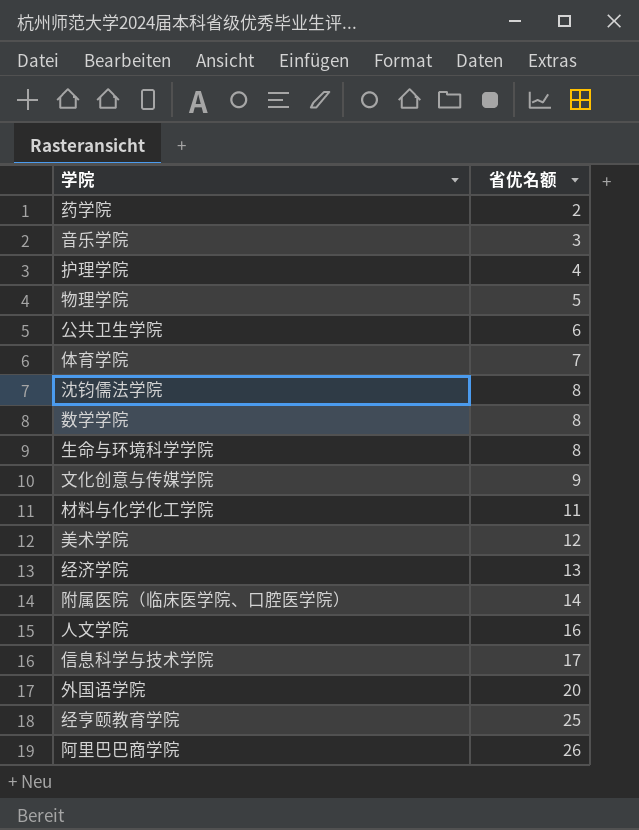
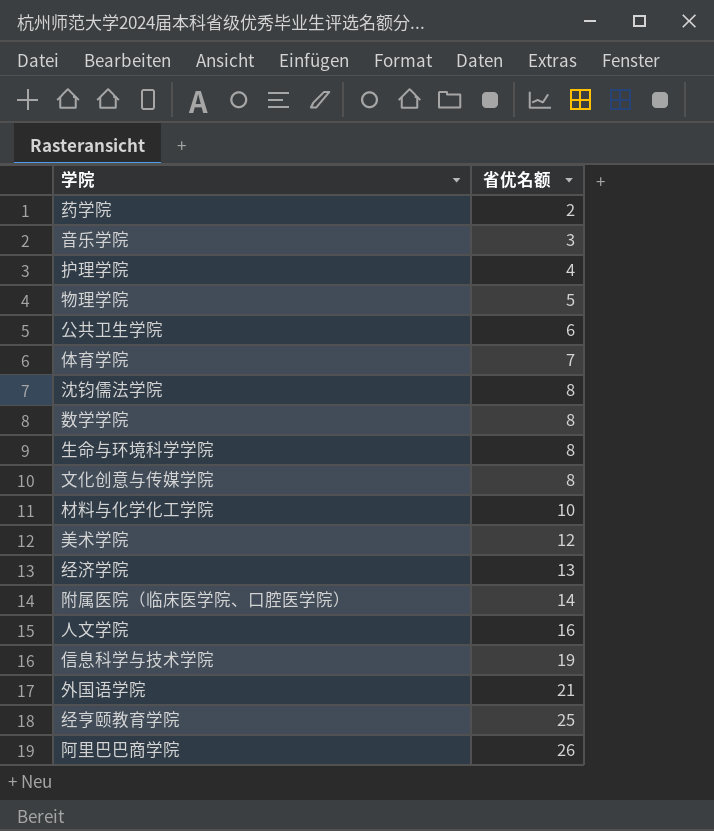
文化创意与传媒学院 | 省优名额: 9 -> 8
材料与化学化工学院 | 省优名额: 11 -> 10
信息科学与技术学院 | 省优名额: 17 -> 19
外国语学院 | 省优名额: 20 -> 21

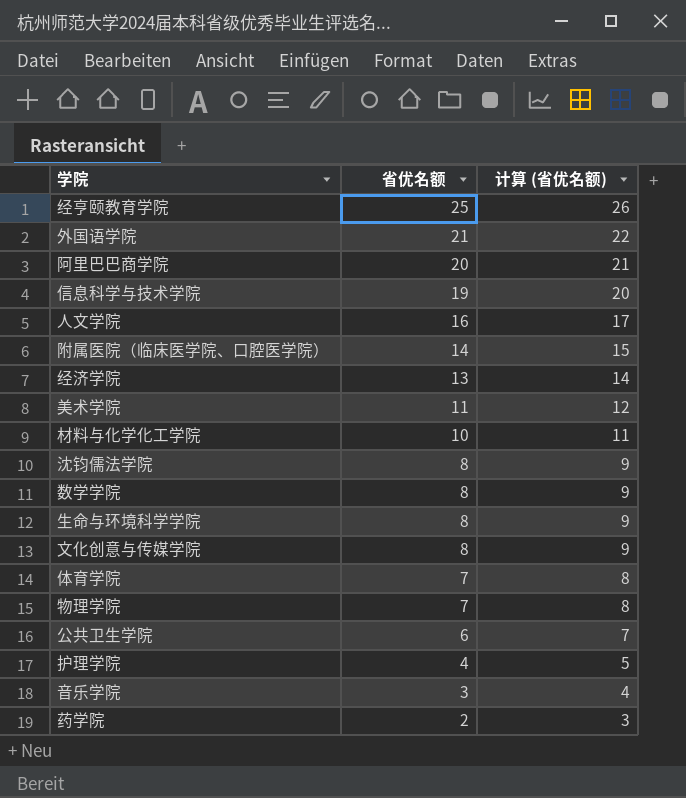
row order: 省优名额 ascending -> 省优名额 descending
column 计算 (省优名额) | formula: none -> [省优名额] + 1
阿里巴巴商学院 | 省优名额: 26 -> 20
美术学院 | 省优名额: 12 -> 11
物理学院 | 省优名额: 5 -> 7

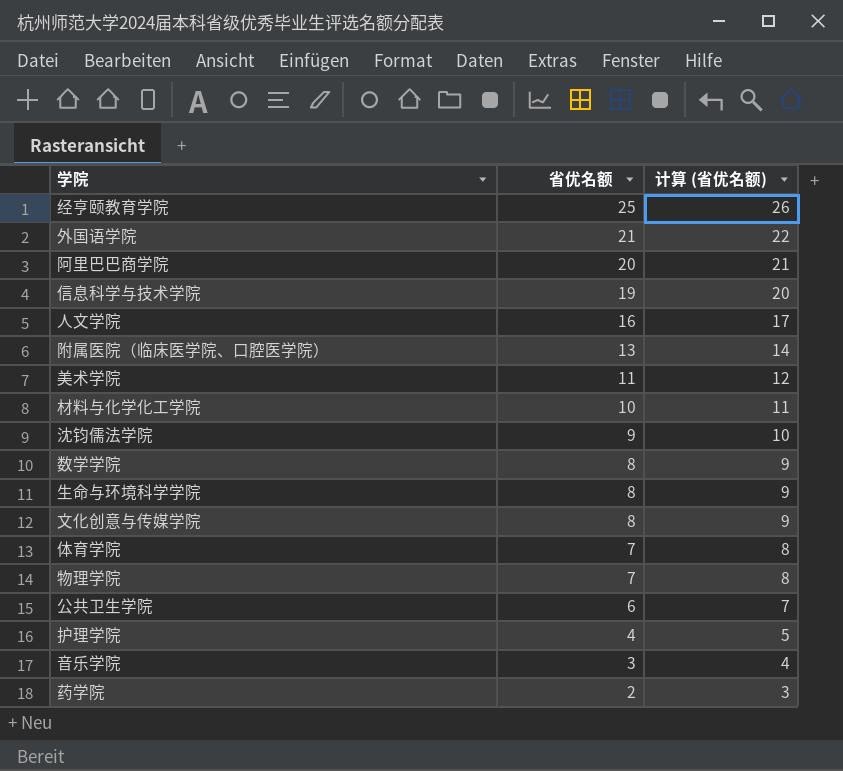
row 经济学院: 13 | 14 -> none
附属医院（临床医学院、口腔医学院） | 省优名额: 14 -> 13
附属医院（临床医学院、口腔医学院） | 计算 (省优名额): 15 -> 14
沈钧儒法学院 | 省优名额: 8 -> 9
沈钧儒法学院 | 计算 (省优名额): 9 -> 10

